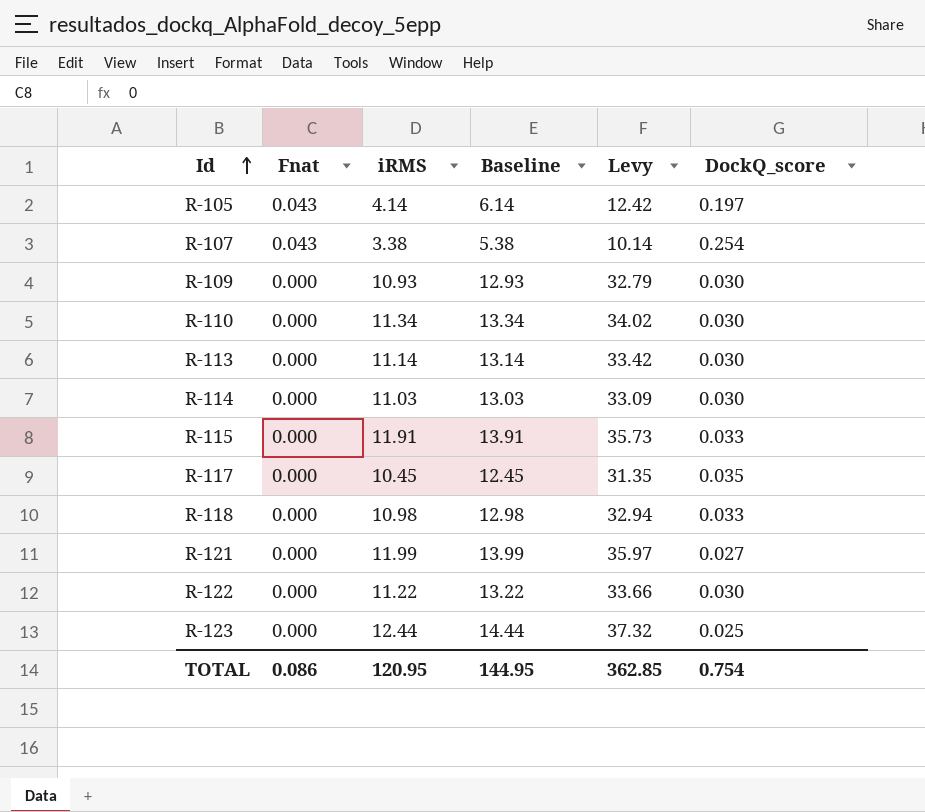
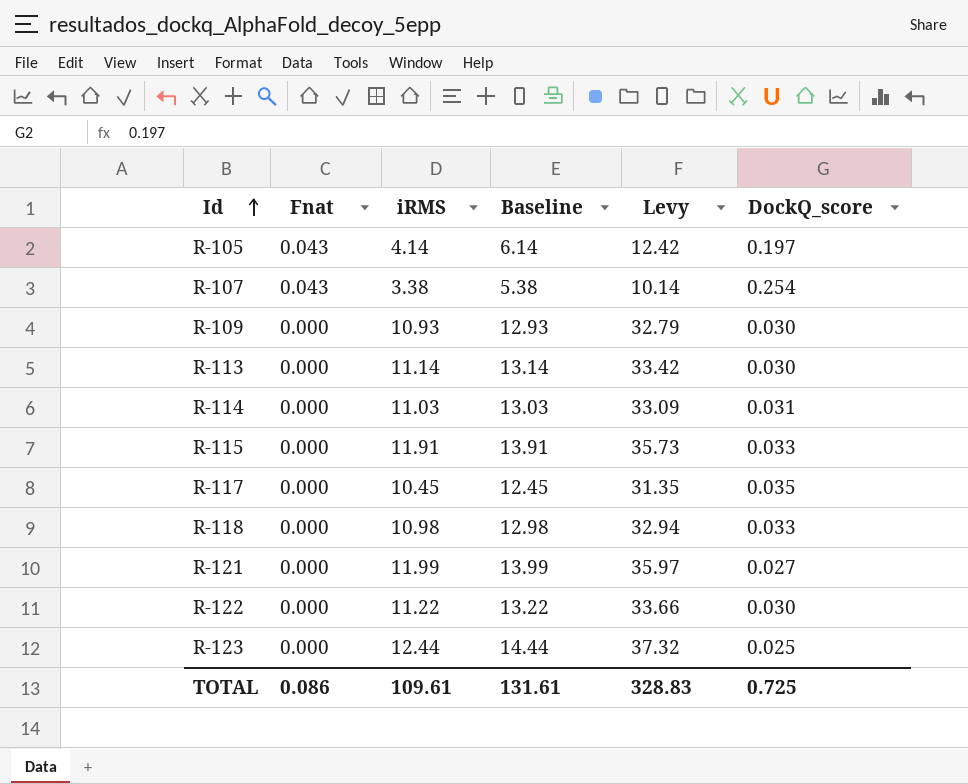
row R-110: 0.000 | 11.34 | 13.34 | 34.02 | 0.030 -> none
R-114 | DockQ_score: 0.030 -> 0.031
TOTAL | iRMS: 120.95 -> 109.61
TOTAL | Baseline: 144.95 -> 131.61
TOTAL | Levy: 362.85 -> 328.83
TOTAL | DockQ_score: 0.754 -> 0.725

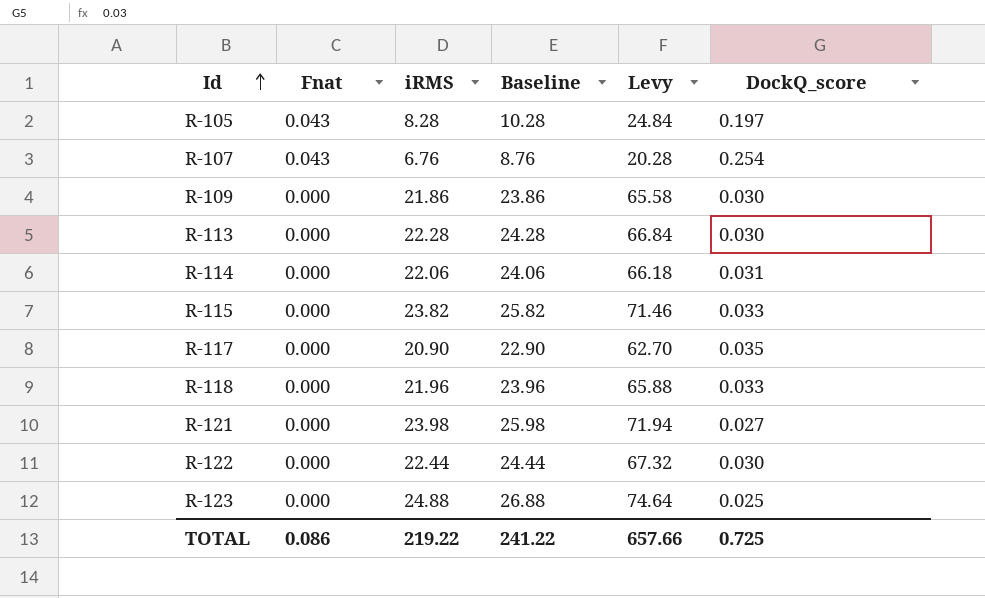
R-105 | iRMS: 4.14 -> 8.28
R-105 | Baseline: 6.14 -> 10.28
R-105 | Levy: 12.42 -> 24.84
R-107 | iRMS: 3.38 -> 6.76
R-107 | Baseline: 5.38 -> 8.76
R-107 | Levy: 10.14 -> 20.28
R-109 | iRMS: 10.93 -> 21.86
R-109 | Baseline: 12.93 -> 23.86
R-109 | Levy: 32.79 -> 65.58
R-113 | iRMS: 11.14 -> 22.28
R-113 | Baseline: 13.14 -> 24.28
R-113 | Levy: 33.42 -> 66.84
R-114 | iRMS: 11.03 -> 22.06
R-114 | Baseline: 13.03 -> 24.06
R-114 | Levy: 33.09 -> 66.18
R-115 | iRMS: 11.91 -> 23.82
R-115 | Baseline: 13.91 -> 25.82
R-115 | Levy: 35.73 -> 71.46
R-117 | iRMS: 10.45 -> 20.90
R-117 | Baseline: 12.45 -> 22.90
R-117 | Levy: 31.35 -> 62.70
R-118 | iRMS: 10.98 -> 21.96
R-118 | Baseline: 12.98 -> 23.96
R-118 | Levy: 32.94 -> 65.88
R-121 | iRMS: 11.99 -> 23.98
R-121 | Baseline: 13.99 -> 25.98
R-121 | Levy: 35.97 -> 71.94
R-122 | iRMS: 11.22 -> 22.44
R-122 | Baseline: 13.22 -> 24.44
R-122 | Levy: 33.66 -> 67.32
R-123 | iRMS: 12.44 -> 24.88
R-123 | Baseline: 14.44 -> 26.88
R-123 | Levy: 37.32 -> 74.64
TOTAL | iRMS: 109.61 -> 219.22
TOTAL | Baseline: 131.61 -> 241.22
TOTAL | Levy: 328.83 -> 657.66

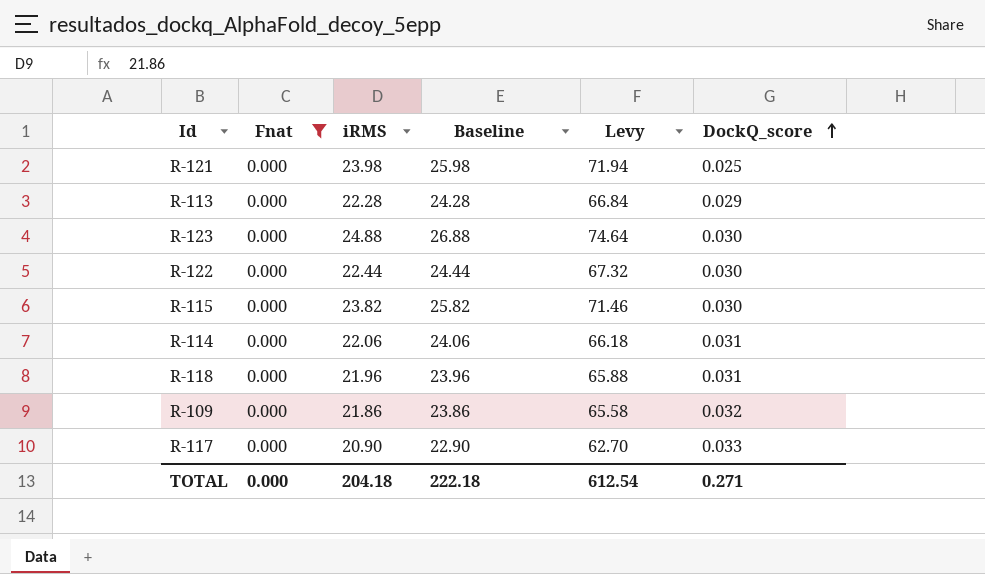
filter: none -> Fnat = 0.000
row order: Id ascending -> DockQ_score ascending
R-121 | DockQ_score: 0.027 -> 0.025
R-113 | DockQ_score: 0.030 -> 0.029
R-123 | DockQ_score: 0.025 -> 0.030
R-115 | DockQ_score: 0.033 -> 0.030
R-118 | DockQ_score: 0.033 -> 0.031
R-109 | DockQ_score: 0.030 -> 0.032
R-117 | DockQ_score: 0.035 -> 0.033
TOTAL | Fnat: 0.086 -> 0.000
TOTAL | iRMS: 219.22 -> 204.18
TOTAL | Baseline: 241.22 -> 222.18
TOTAL | Levy: 657.66 -> 612.54
TOTAL | DockQ_score: 0.725 -> 0.271

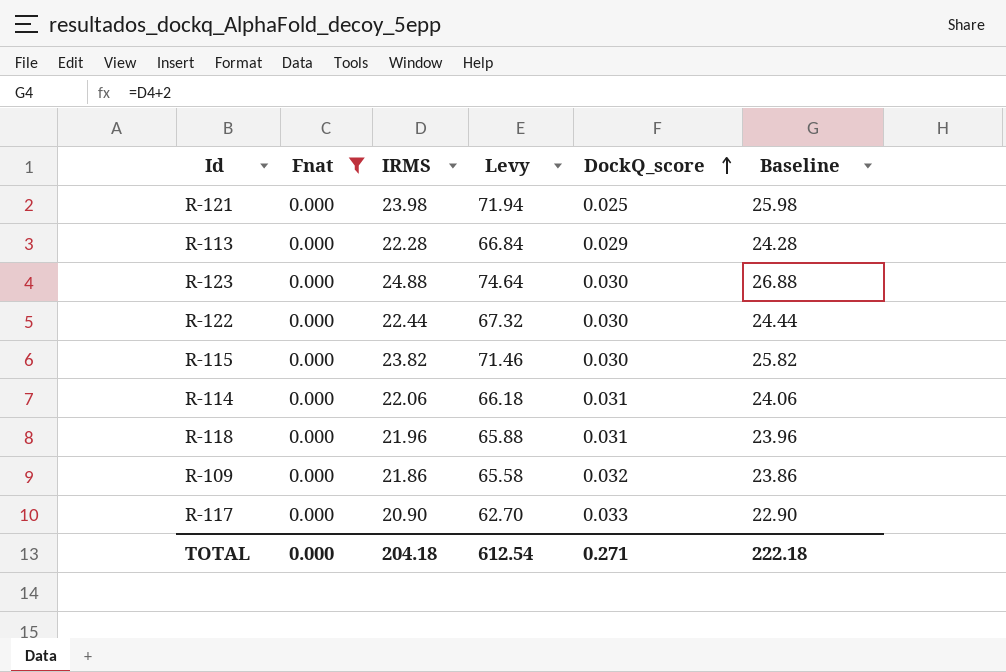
column name: iRMS -> IRMS
column Baseline | position: 4 -> 6

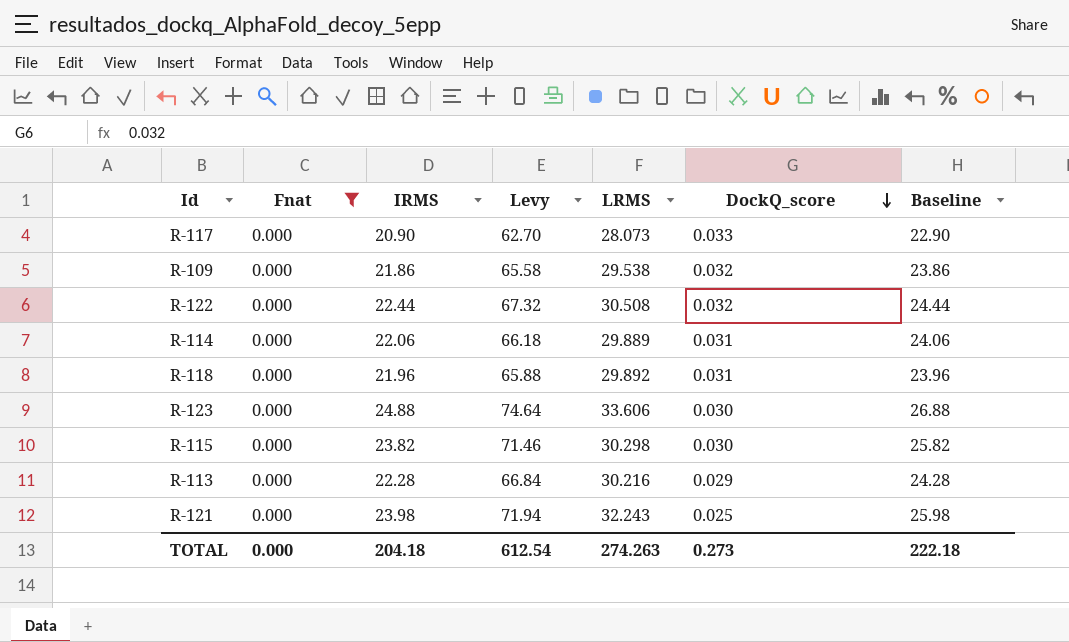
row order: DockQ_score ascending -> DockQ_score descending
column LRMS | position: none -> 5
R-122 | DockQ_score: 0.030 -> 0.032
TOTAL | DockQ_score: 0.271 -> 0.273

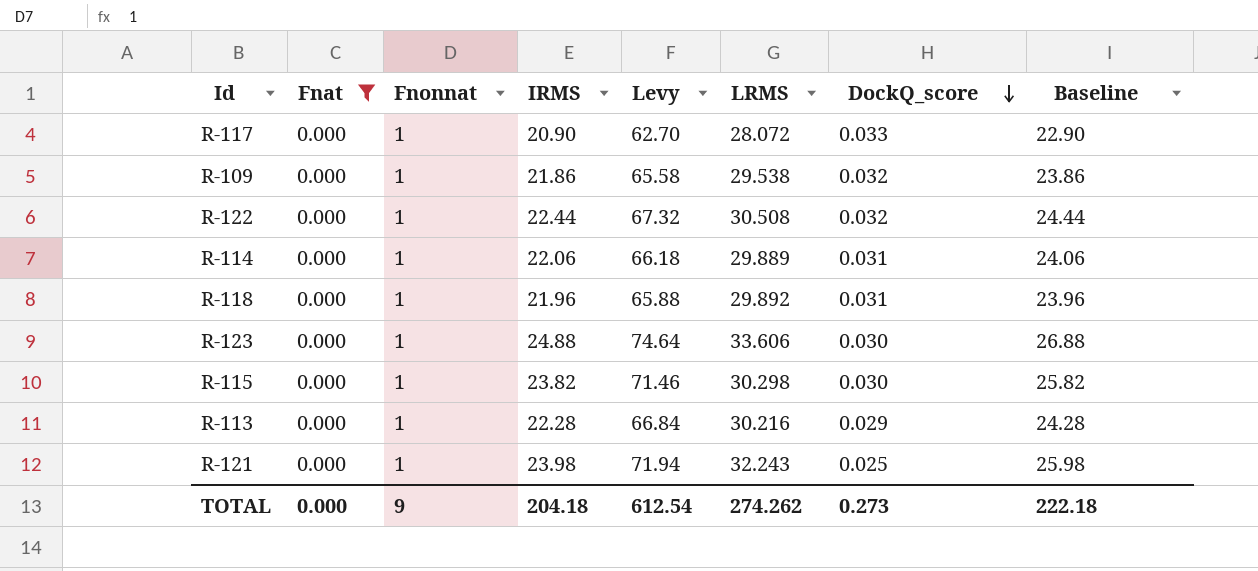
column Fnonnat | position: none -> 3
R-117 | LRMS: 28.073 -> 28.072
TOTAL | LRMS: 274.263 -> 274.262

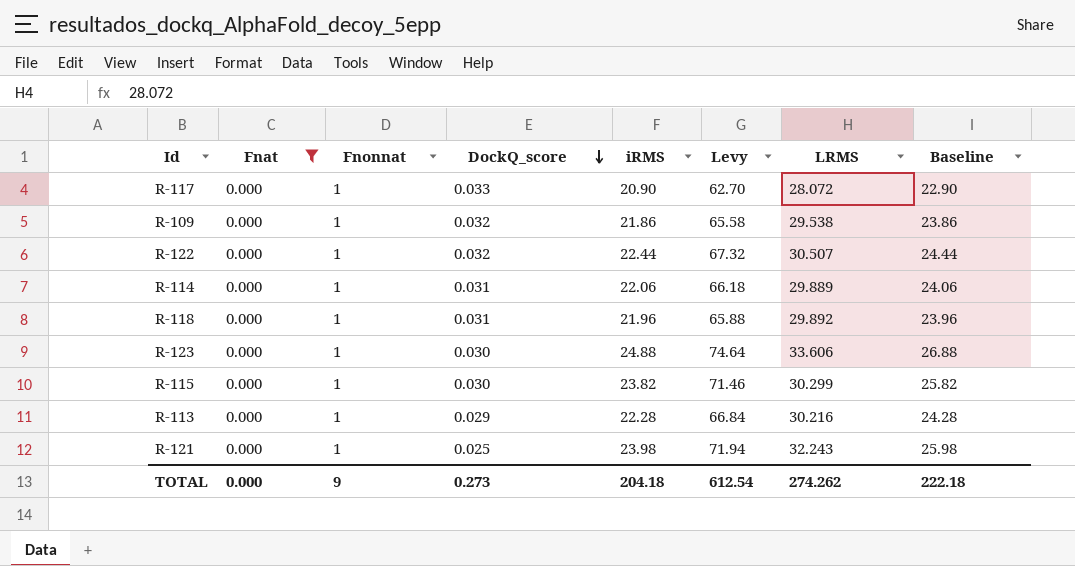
column DockQ_score | position: 7 -> 4
column name: IRMS -> iRMS
R-122 | LRMS: 30.508 -> 30.507
R-115 | LRMS: 30.298 -> 30.299

